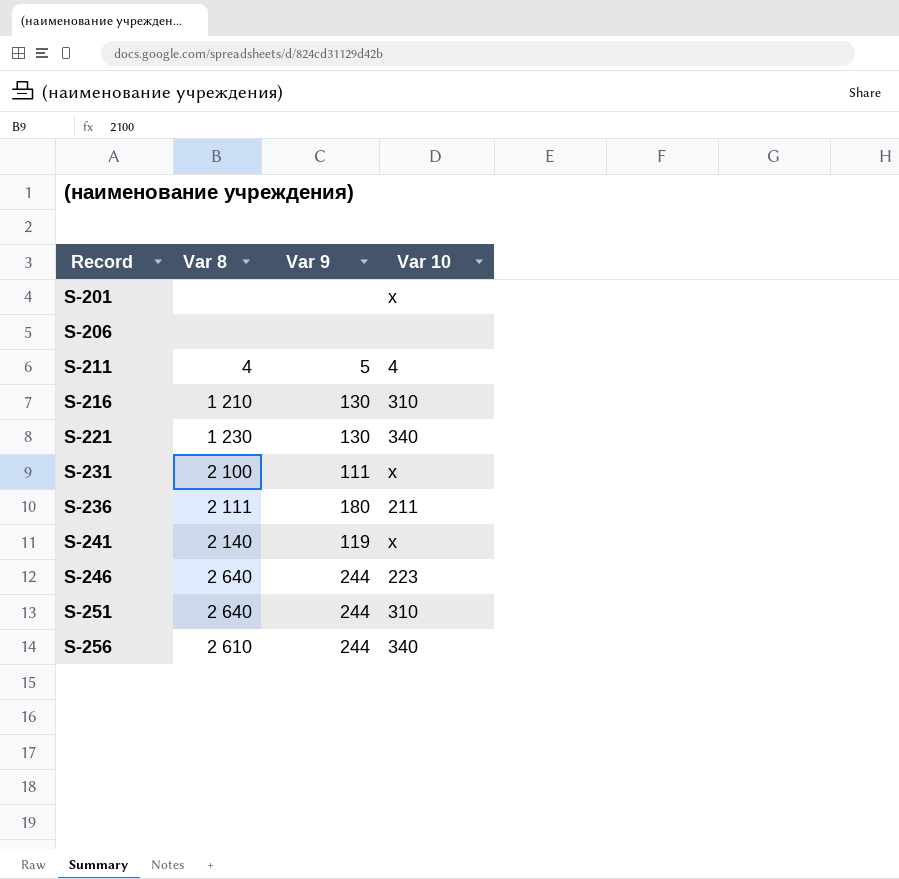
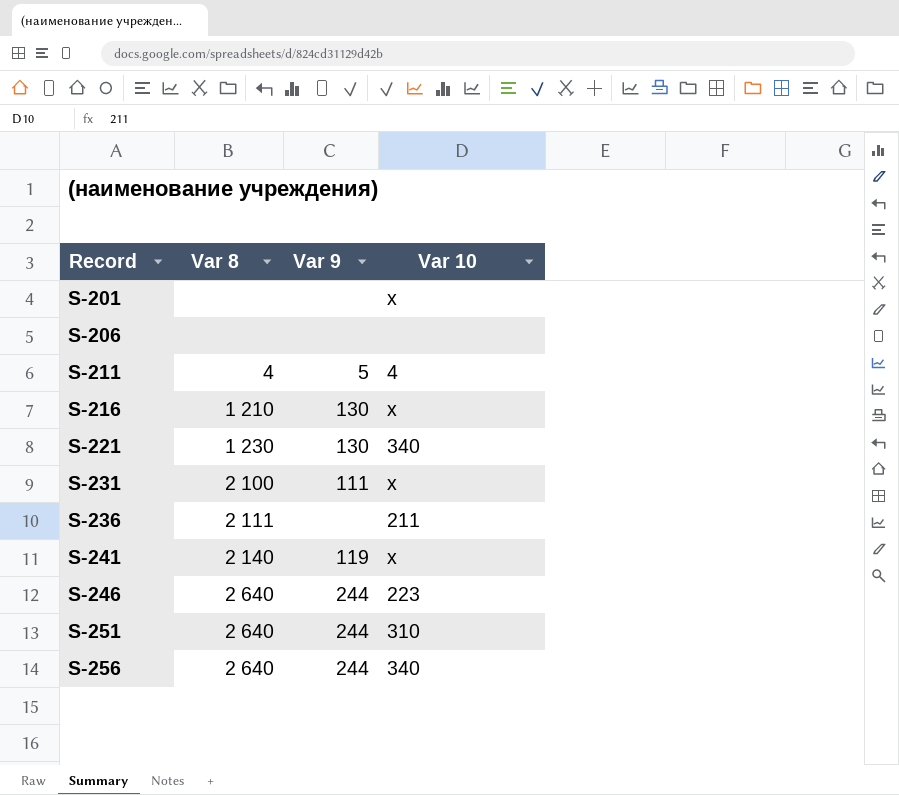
S-216 | Var 10: 310 -> х
S-236 | Var 9: 180 -> none
S-256 | Var 8: 2 610 -> 2 640

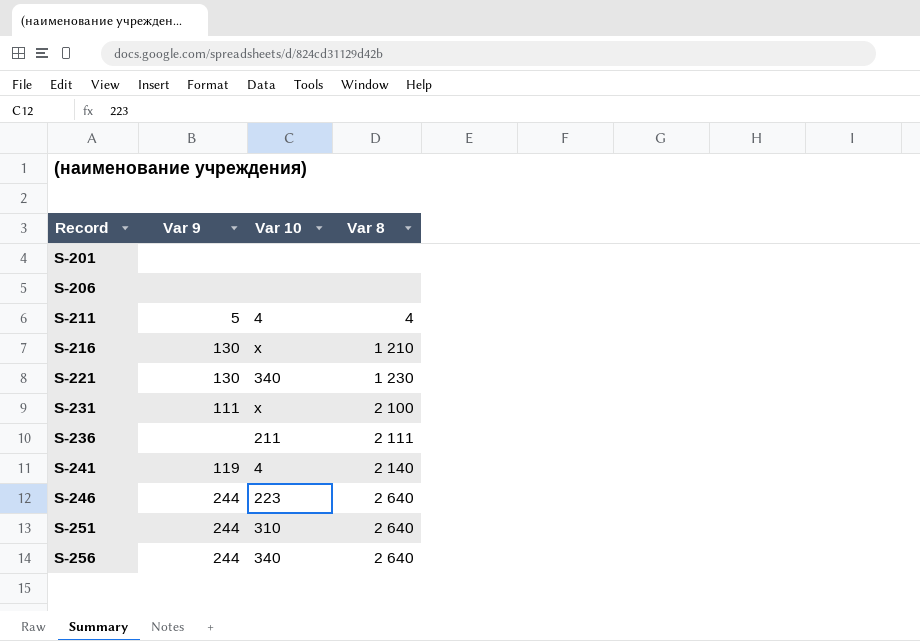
column Var 8 | position: 2 -> 4
S-201 | Var 10: х -> none
S-241 | Var 10: х -> 4

